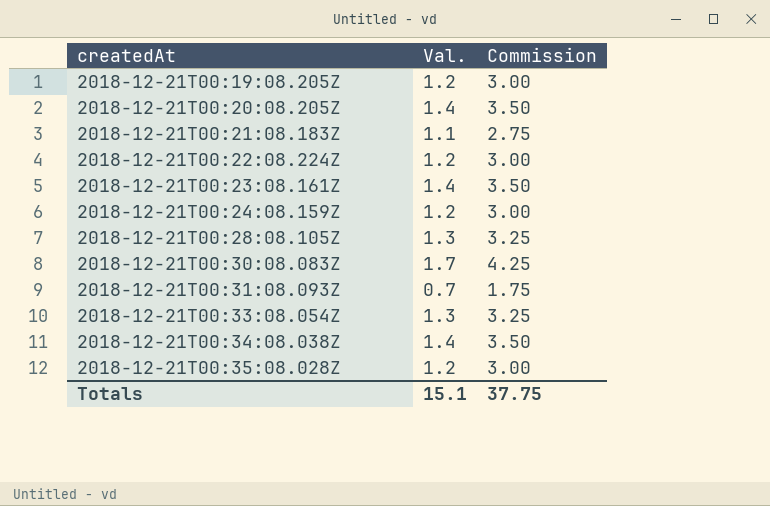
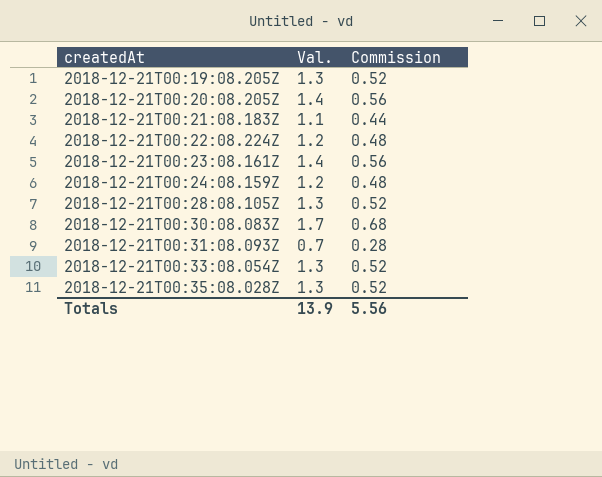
column Commission | formula: [Val.] * 2.5 -> [Val.] * 0.4
row 2018-12-21T00:34:08.038Z: 1.4 | 3.50 -> none
2018-12-21T00:19:08.205Z | Val.: 1.2 -> 1.3
2018-12-21T00:35:08.028Z | Val.: 1.2 -> 1.3
Totals | Val.: 15.1 -> 13.9
Totals | Commission: 37.75 -> 5.56

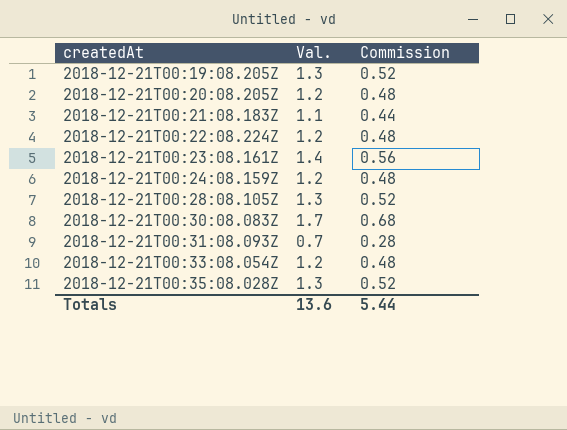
2018-12-21T00:20:08.205Z | Val.: 1.4 -> 1.2
2018-12-21T00:20:08.205Z | Commission: 0.56 -> 0.48
2018-12-21T00:33:08.054Z | Val.: 1.3 -> 1.2
2018-12-21T00:33:08.054Z | Commission: 0.52 -> 0.48
Totals | Val.: 13.9 -> 13.6
Totals | Commission: 5.56 -> 5.44

